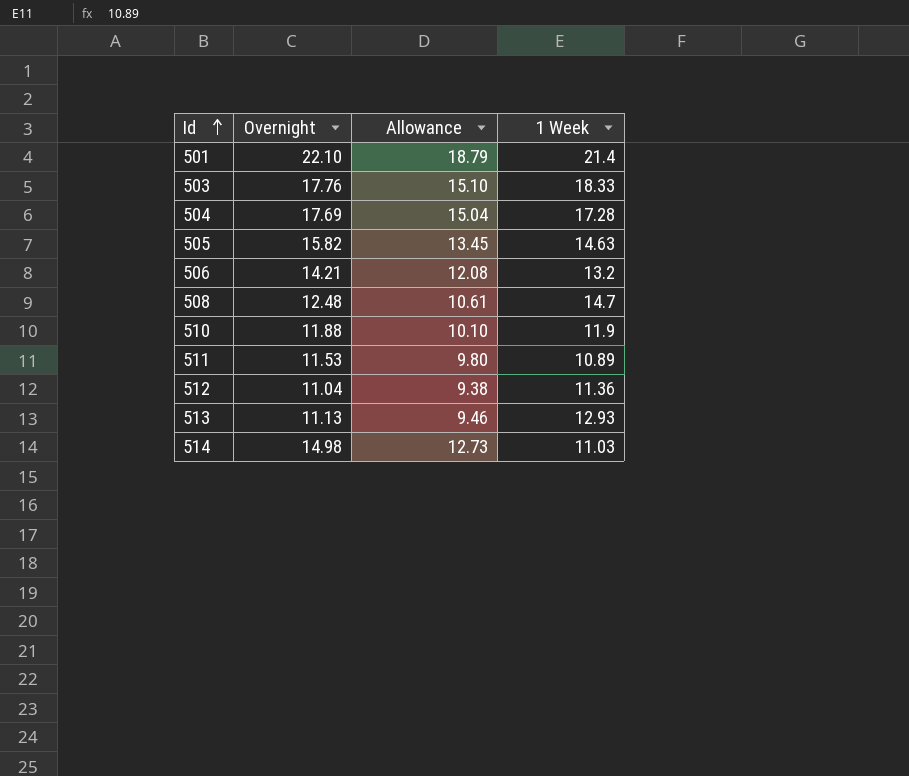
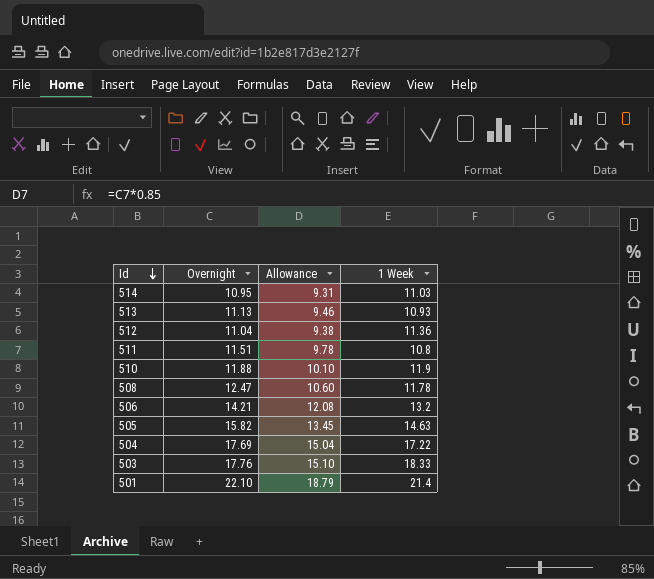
row order: Id ascending -> Id descending
514 | Overnight: 14.98 -> 10.95
514 | Allowance: 12.73 -> 9.31
513 | 1 Week: 12.93 -> 10.93
511 | Overnight: 11.53 -> 11.51
511 | Allowance: 9.80 -> 9.78
511 | 1 Week: 10.89 -> 10.8
508 | Overnight: 12.48 -> 12.47
508 | Allowance: 10.61 -> 10.60
508 | 1 Week: 14.7 -> 11.78
504 | 1 Week: 17.28 -> 17.22

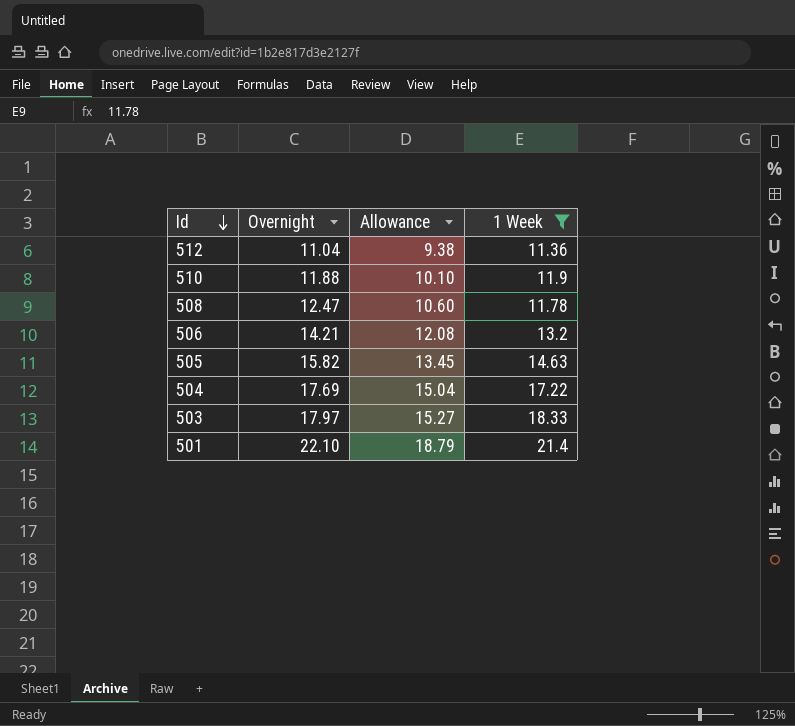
filter: none -> 1 Week >= 11.36
503 | Overnight: 17.76 -> 17.97
503 | Allowance: 15.10 -> 15.27

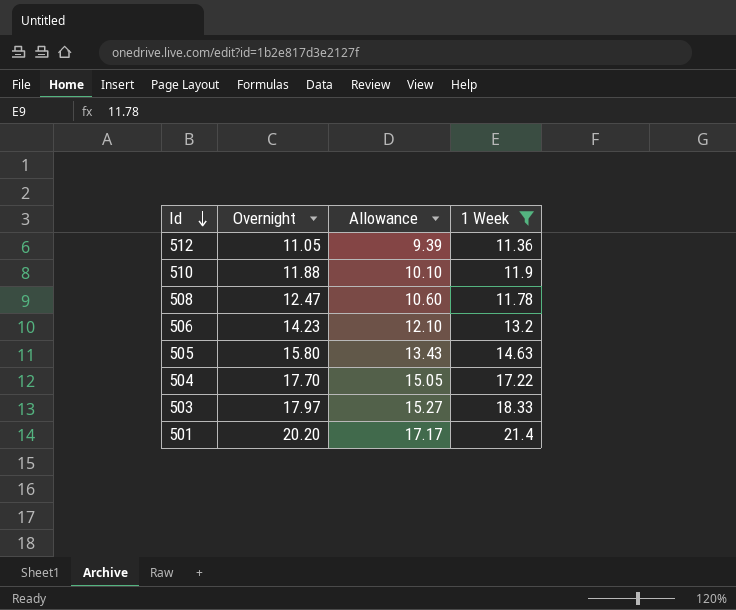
512 | Overnight: 11.04 -> 11.05
512 | Allowance: 9.38 -> 9.39
506 | Overnight: 14.21 -> 14.23
506 | Allowance: 12.08 -> 12.10
505 | Overnight: 15.82 -> 15.80
505 | Allowance: 13.45 -> 13.43
504 | Overnight: 17.69 -> 17.70
504 | Allowance: 15.04 -> 15.05
501 | Overnight: 22.10 -> 20.20
501 | Allowance: 18.79 -> 17.17

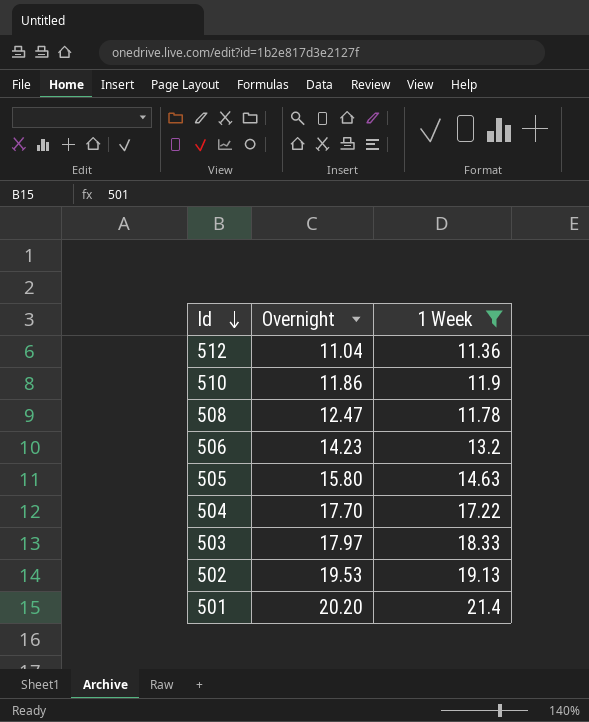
column Allowance | formula: [Overnight] * 0.85 -> none
512 | Overnight: 11.05 -> 11.04
510 | Overnight: 11.88 -> 11.86
row 502: none -> 19.53 | 19.13

